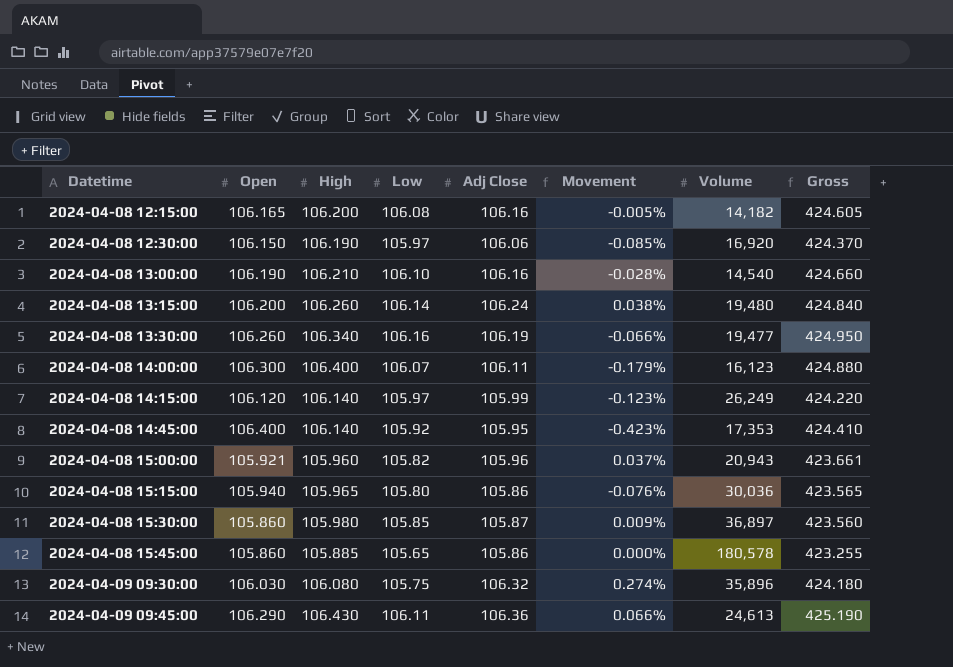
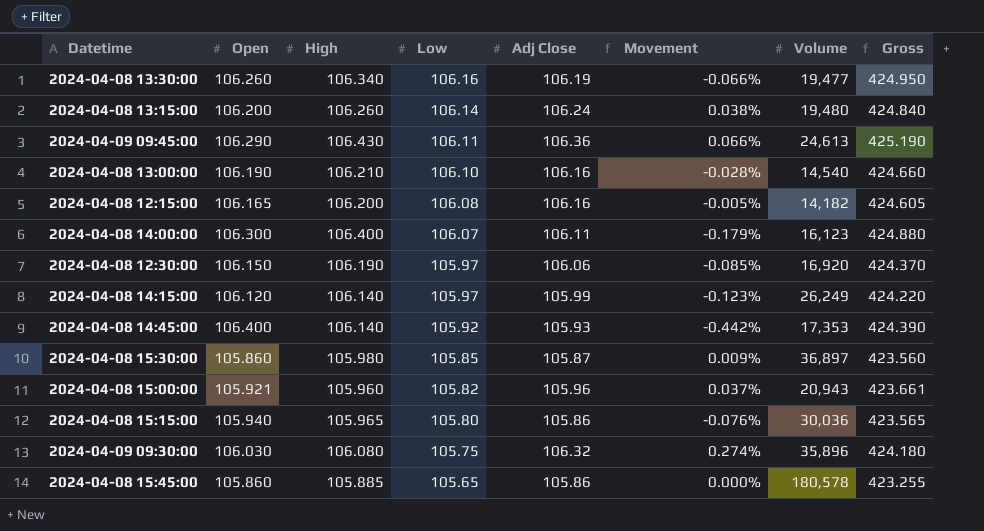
row order: Datetime ascending -> Low descending
2024-04-08 14:45:00 | Adj Close: 105.95 -> 105.93
2024-04-08 14:45:00 | Movement: -0.423% -> -0.442%
2024-04-08 14:45:00 | Gross: 424.410 -> 424.390

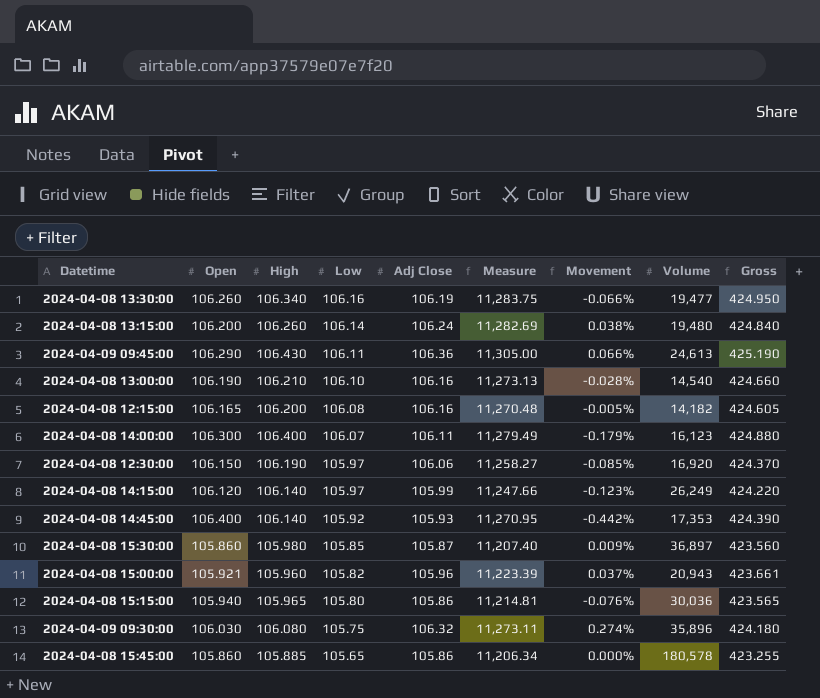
column Measure | formula: none -> [Open] * [Adj Close]

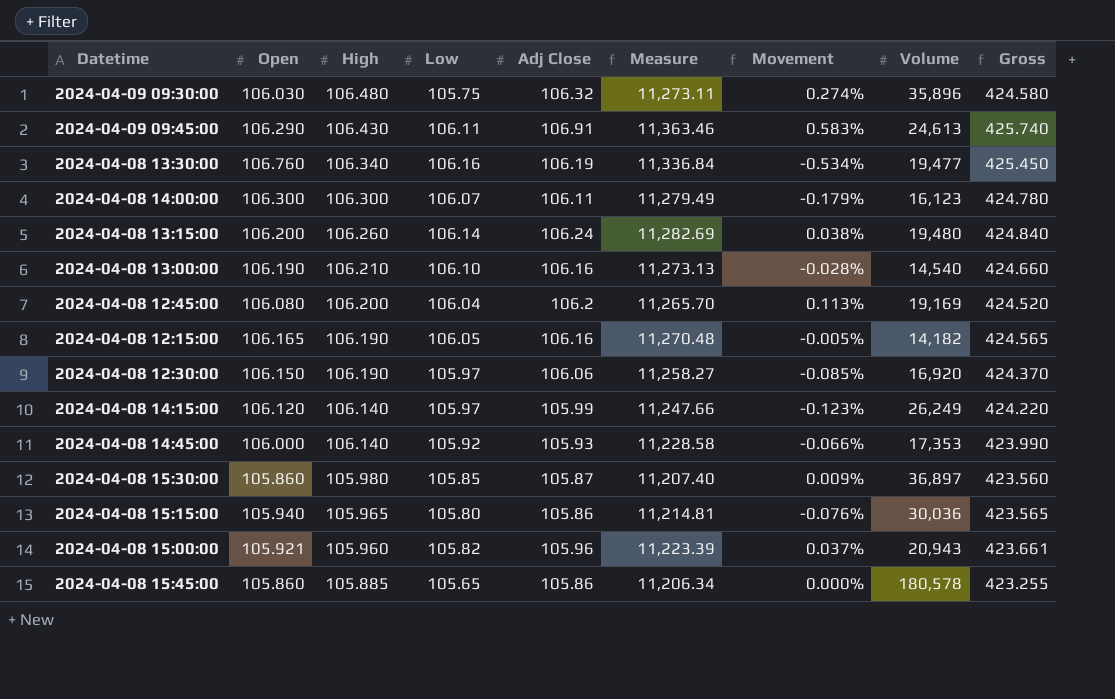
row order: Low descending -> High descending
2024-04-09 09:30:00 | High: 106.080 -> 106.480
2024-04-09 09:30:00 | Gross: 424.180 -> 424.580
2024-04-09 09:45:00 | Adj Close: 106.36 -> 106.91
2024-04-09 09:45:00 | Measure: 11,305.00 -> 11,363.46
2024-04-09 09:45:00 | Movement: 0.066% -> 0.583%
2024-04-09 09:45:00 | Gross: 425.190 -> 425.740
2024-04-08 13:30:00 | Open: 106.260 -> 106.760
2024-04-08 13:30:00 | Measure: 11,283.75 -> 11,336.84
2024-04-08 13:30:00 | Movement: -0.066% -> -0.534%
2024-04-08 13:30:00 | Gross: 424.950 -> 425.450
2024-04-08 14:00:00 | High: 106.400 -> 106.300
2024-04-08 14:00:00 | Gross: 424.880 -> 424.780
row 2024-04-08 12:45:00: none -> 106.080 | 106.200 | 106.04 | 106.2 | 11,265.70 | 0.113% | 19,169 | 424.520
2024-04-08 12:15:00 | High: 106.200 -> 106.190
2024-04-08 12:15:00 | Low: 106.08 -> 106.05
2024-04-08 12:15:00 | Gross: 424.605 -> 424.565
2024-04-08 14:45:00 | Open: 106.400 -> 106.000
2024-04-08 14:45:00 | Measure: 11,270.95 -> 11,228.58
2024-04-08 14:45:00 | Movement: -0.442% -> -0.066%
2024-04-08 14:45:00 | Gross: 424.390 -> 423.990

